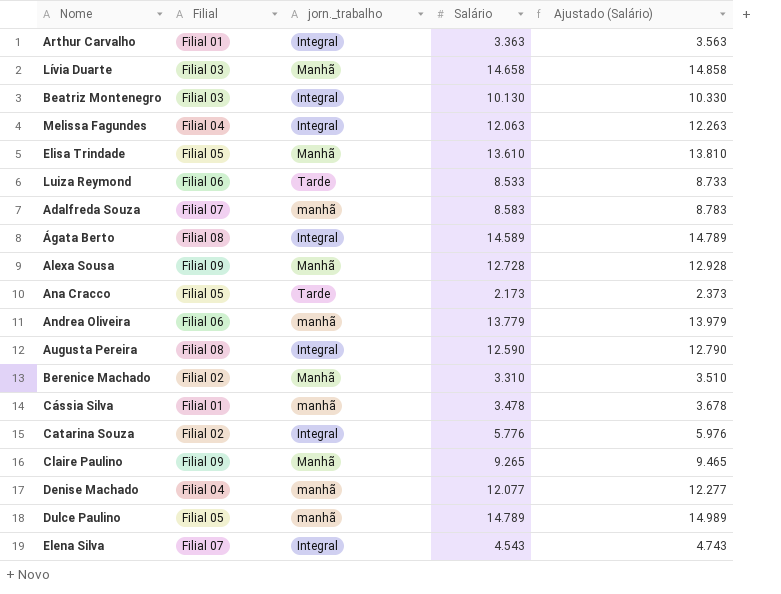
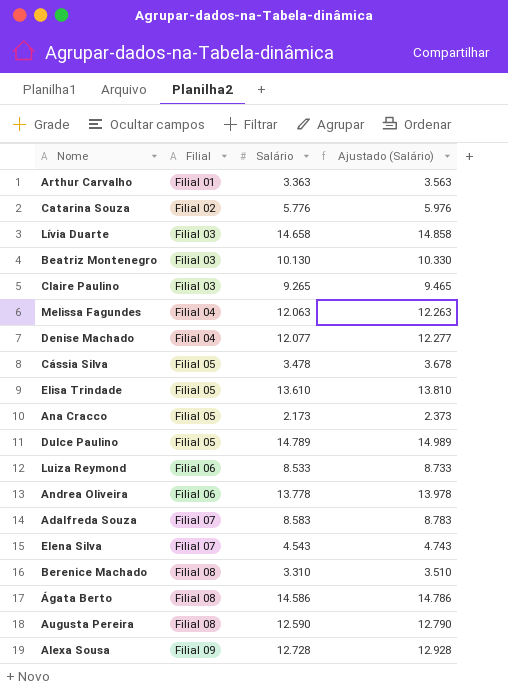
row order: none -> Filial ascending
column jorn._trabalho | position: 3 -> none
Claire Paulino | Filial: Filial 09 -> Filial 03
Cássia Silva | Filial: Filial 01 -> Filial 05
Andrea Oliveira | Salário: 13.779 -> 13.778
Andrea Oliveira | Ajustado (Salário): 13.979 -> 13.978
Berenice Machado | Filial: Filial 02 -> Filial 08
Ágata Berto | Salário: 14.589 -> 14.586
Ágata Berto | Ajustado (Salário): 14.789 -> 14.786

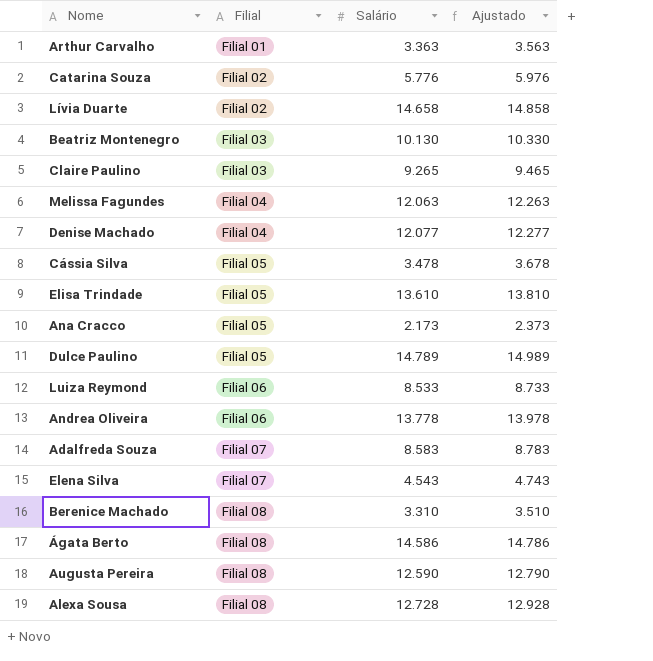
column name: Ajustado (Salário) -> Ajustado
Lívia Duarte | Filial: Filial 03 -> Filial 02
Alexa Sousa | Filial: Filial 09 -> Filial 08

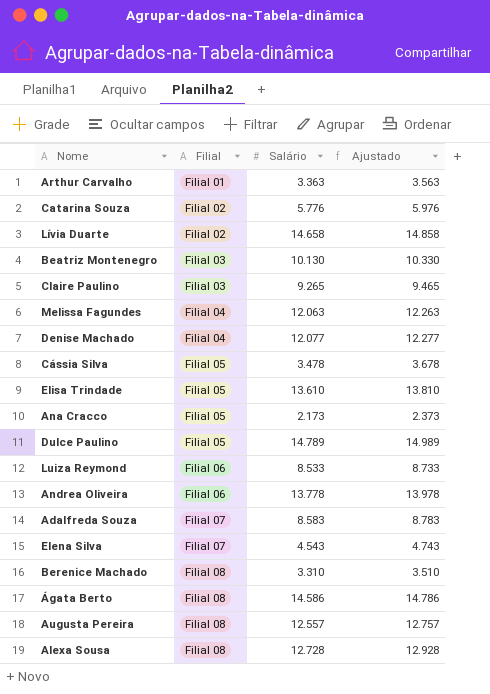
Augusta Pereira | Salário: 12.590 -> 12.557
Augusta Pereira | Ajustado: 12.790 -> 12.757

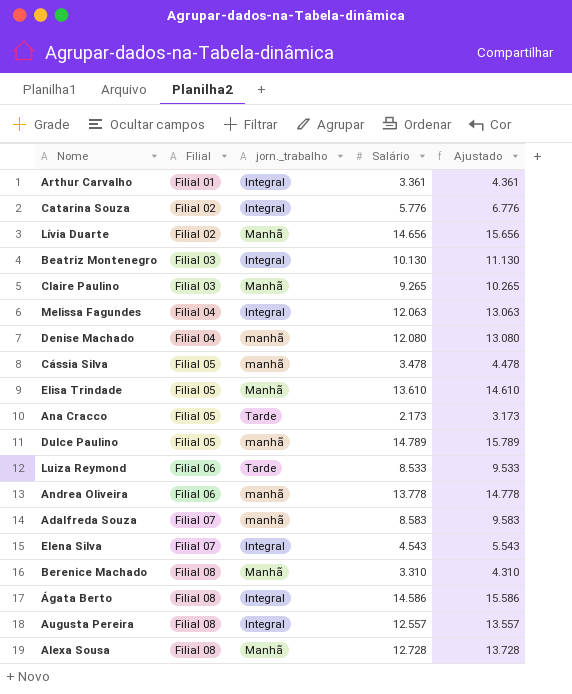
column jorn._trabalho | position: none -> 3
column Ajustado | formula: [Salário] + 200 -> [Salário] + 1000
Arthur Carvalho | Salário: 3.363 -> 3.361
Lívia Duarte | Salário: 14.658 -> 14.656
Denise Machado | Salário: 12.077 -> 12.080

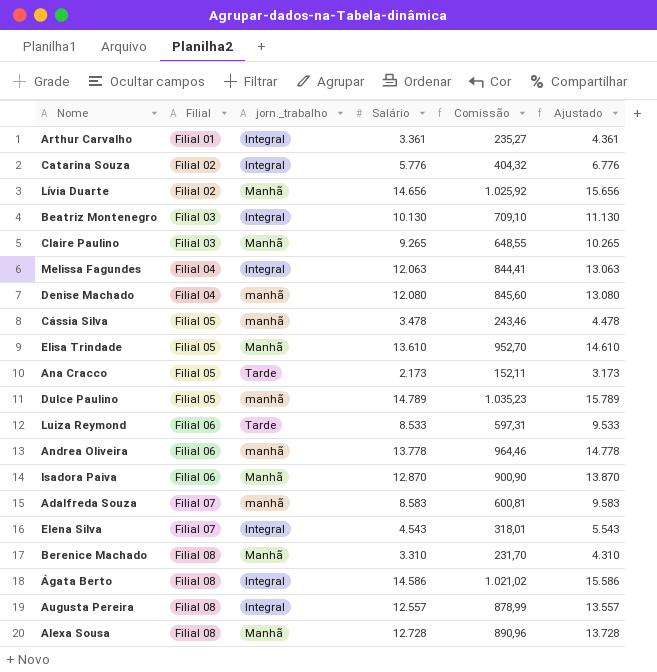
column Comissão | formula: none -> [Salário] * 0,07
row Isadora Paiva: none -> Filial 06 | Manhã | 12.870 | 900,90 | 13.870

